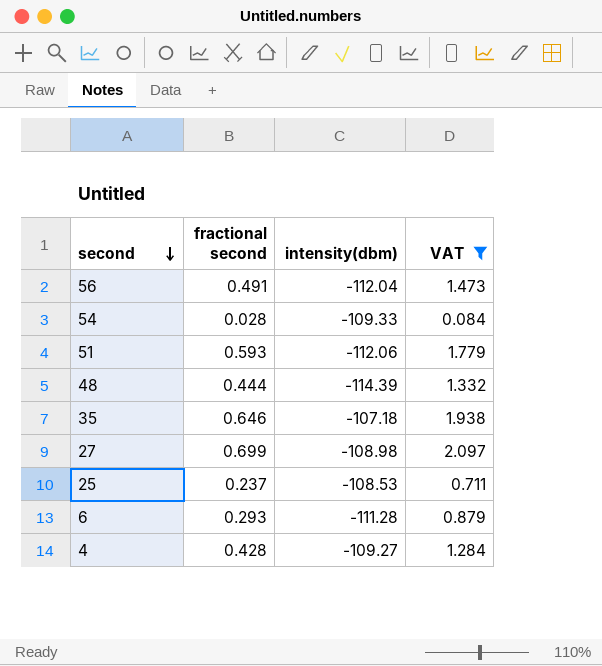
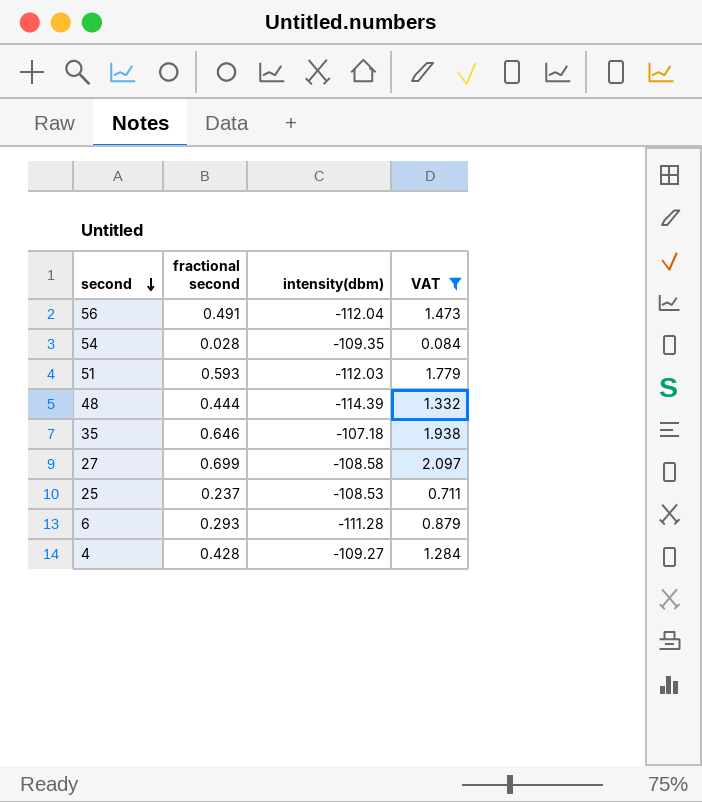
54 | intensity(dbm): -109.33 -> -109.35
51 | intensity(dbm): -112.06 -> -112.03
27 | intensity(dbm): -108.98 -> -108.58

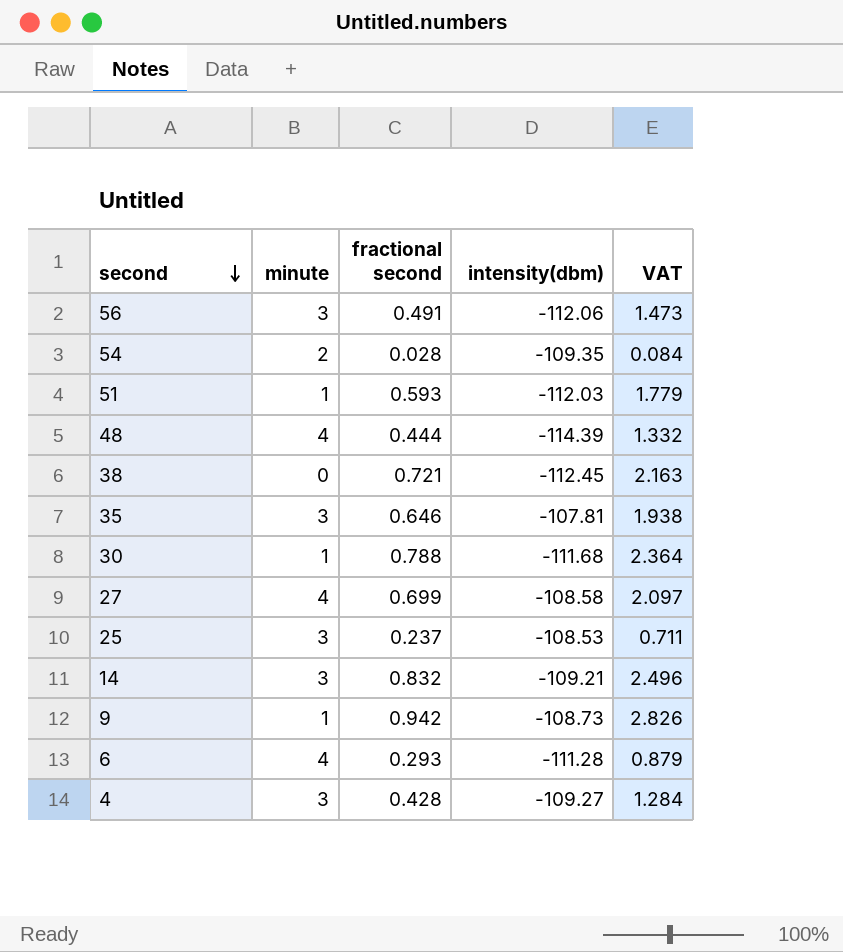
filter: VAT <= 2.097 -> none
column minute | position: none -> 2
56 | intensity(dbm): -112.04 -> -112.06
35 | intensity(dbm): -107.18 -> -107.81

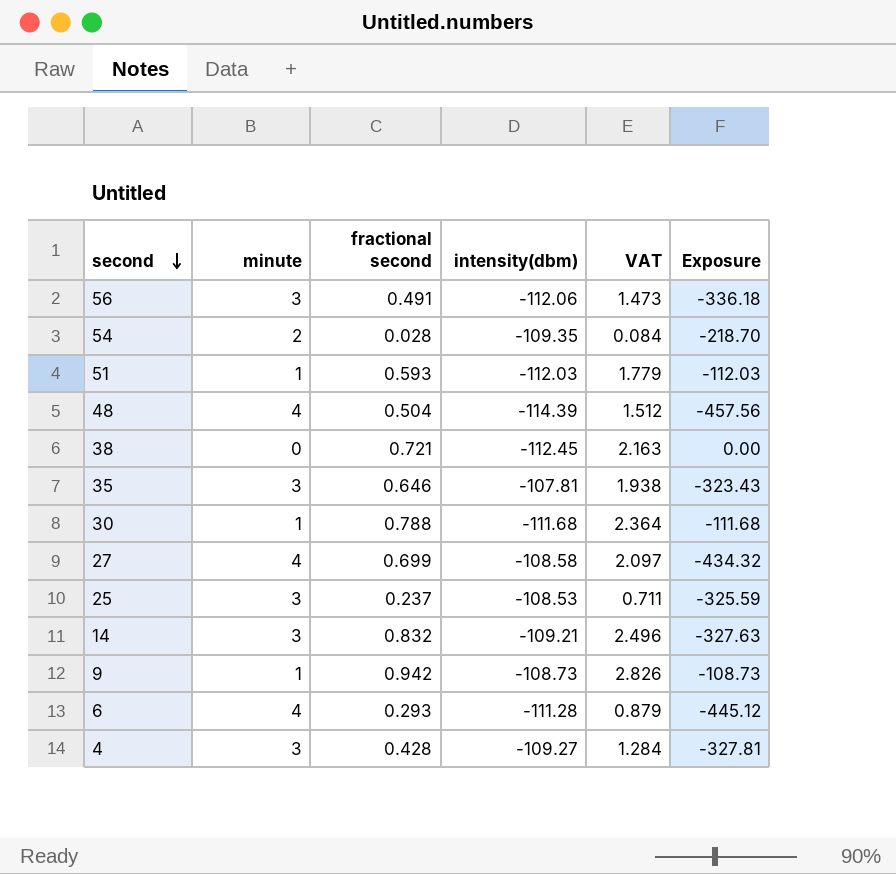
column Exposure | formula: none -> [minute] * [intensity(dbm)]
48 | fractional second: 0.444 -> 0.504
48 | VAT: 1.332 -> 1.512

